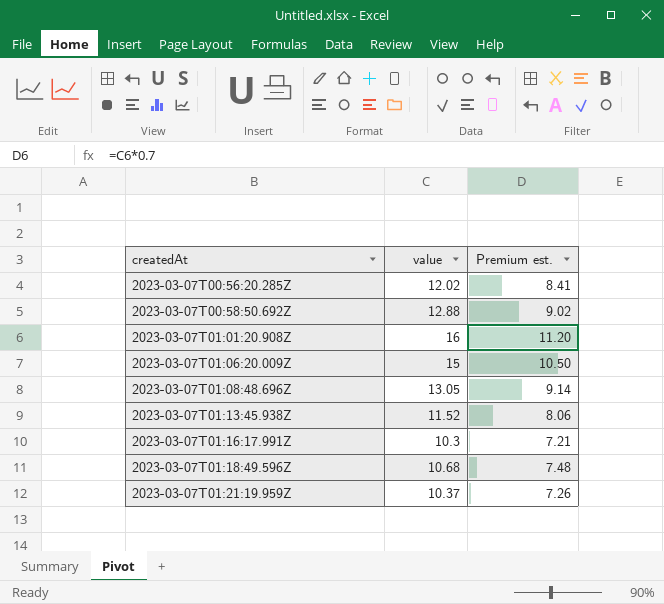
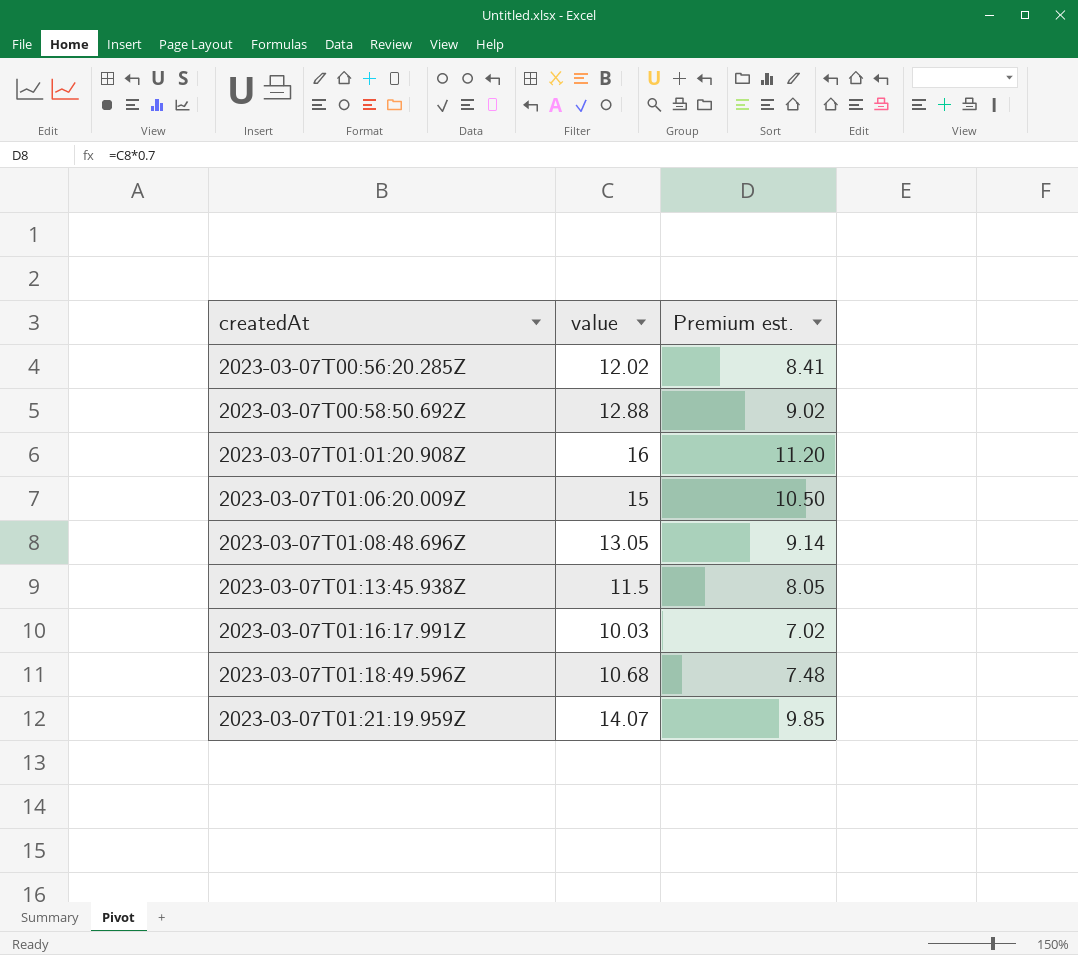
2023-03-07T01:13:45.938Z | value: 11.52 -> 11.5
2023-03-07T01:13:45.938Z | Premium est.: 8.06 -> 8.05
2023-03-07T01:16:17.991Z | value: 10.3 -> 10.03
2023-03-07T01:16:17.991Z | Premium est.: 7.21 -> 7.02
2023-03-07T01:21:19.959Z | value: 10.37 -> 14.07
2023-03-07T01:21:19.959Z | Premium est.: 7.26 -> 9.85

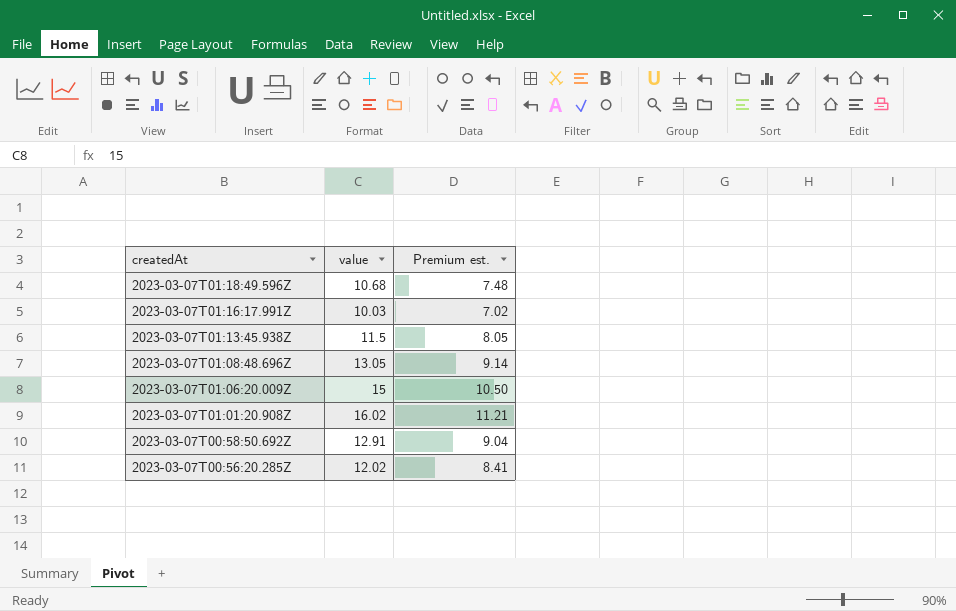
row order: createdAt ascending -> createdAt descending
row 2023-03-07T01:21:19.959Z: 14.07 | 9.85 -> none
2023-03-07T01:01:20.908Z | value: 16 -> 16.02
2023-03-07T01:01:20.908Z | Premium est.: 11.20 -> 11.21
2023-03-07T00:58:50.692Z | value: 12.88 -> 12.91
2023-03-07T00:58:50.692Z | Premium est.: 9.02 -> 9.04

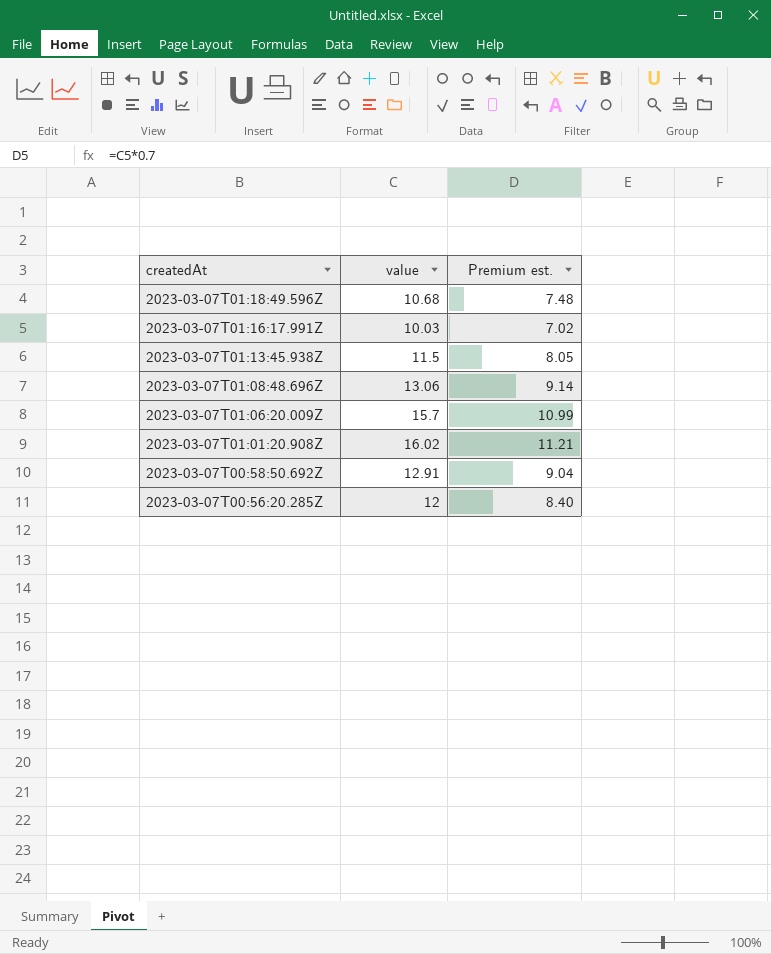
2023-03-07T01:08:48.696Z | value: 13.05 -> 13.06
2023-03-07T01:06:20.009Z | value: 15 -> 15.7
2023-03-07T01:06:20.009Z | Premium est.: 10.50 -> 10.99
2023-03-07T00:56:20.285Z | value: 12.02 -> 12
2023-03-07T00:56:20.285Z | Premium est.: 8.41 -> 8.40

